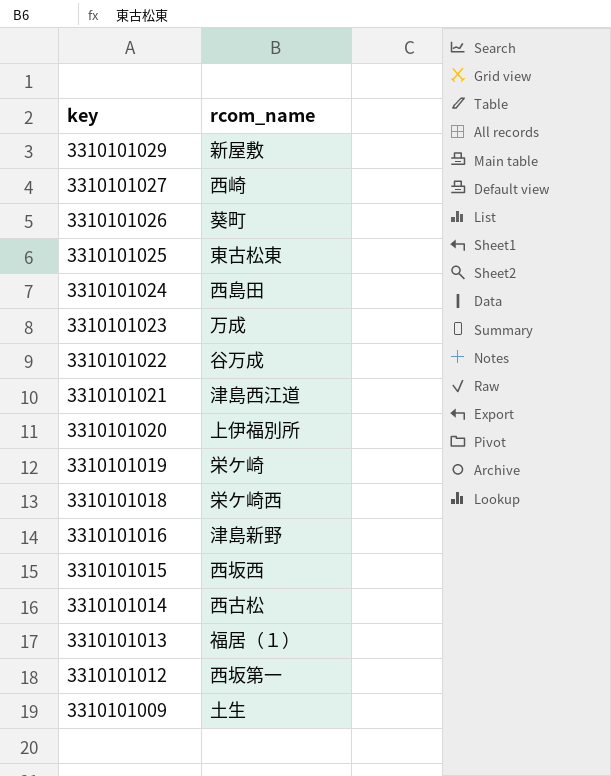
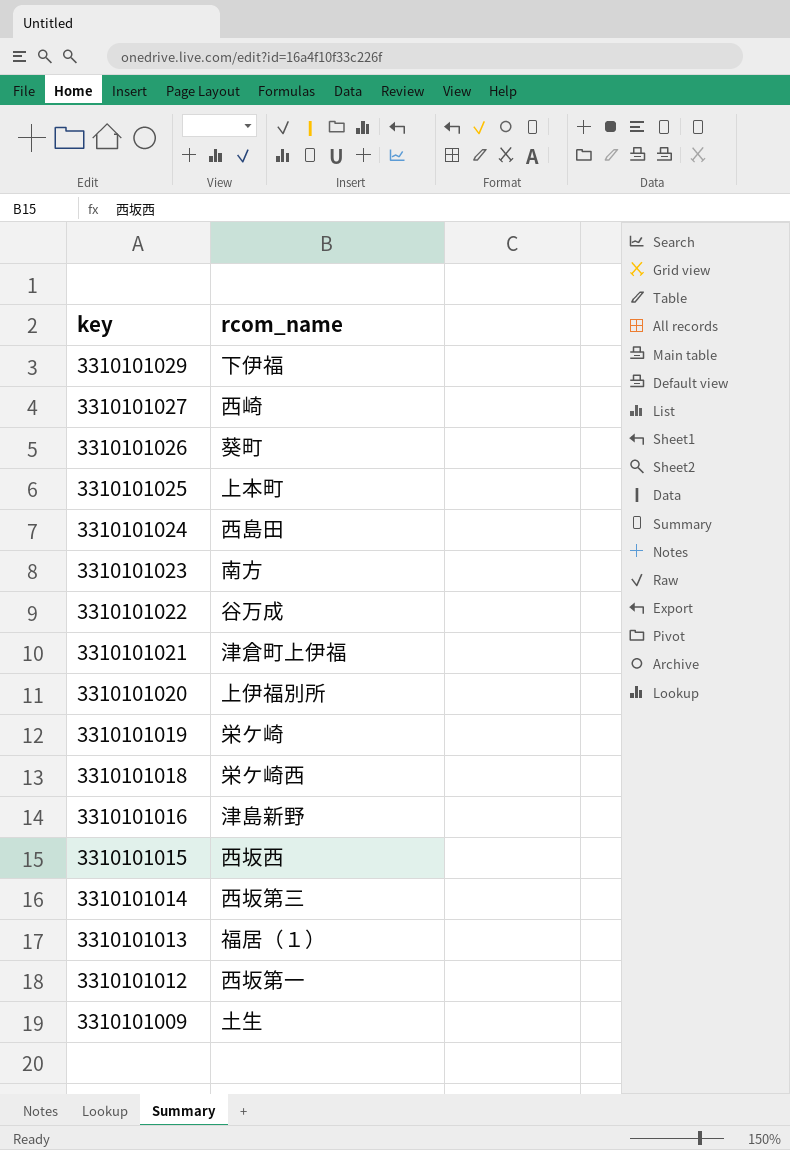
3310101029 | rcom_name: 新屋敷 -> 下伊福
3310101025 | rcom_name: 東古松東 -> 上本町
3310101023 | rcom_name: 万成 -> 南方
3310101021 | rcom_name: 津島西江道 -> 津倉町上伊福
3310101014 | rcom_name: 西古松 -> 西坂第三

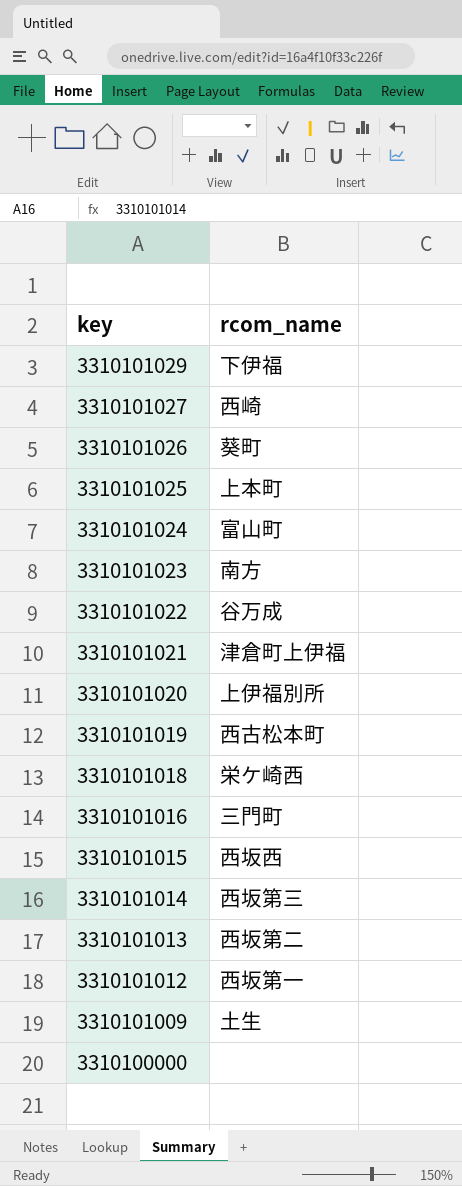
3310101024 | rcom_name: 西島田 -> 富山町
3310101019 | rcom_name: 栄ケ崎 -> 西古松本町
3310101016 | rcom_name: 津島新野 -> 三門町
3310101013 | rcom_name: 福居（１） -> 西坂第二
row 3310100000: none -> none

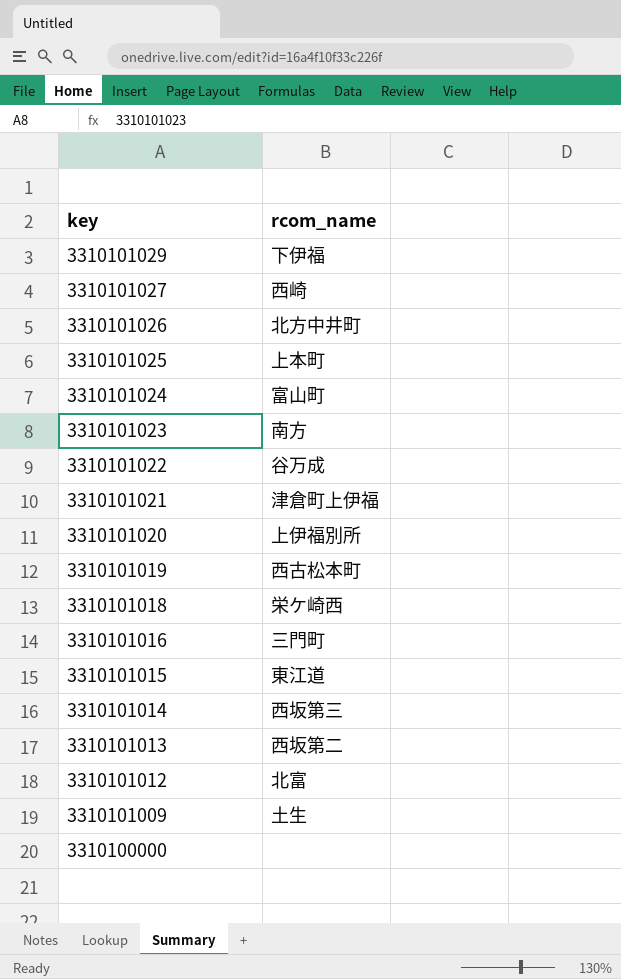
3310101026 | rcom_name: 葵町 -> 北方中井町
3310101015 | rcom_name: 西坂西 -> 東江道
3310101012 | rcom_name: 西坂第一 -> 北富

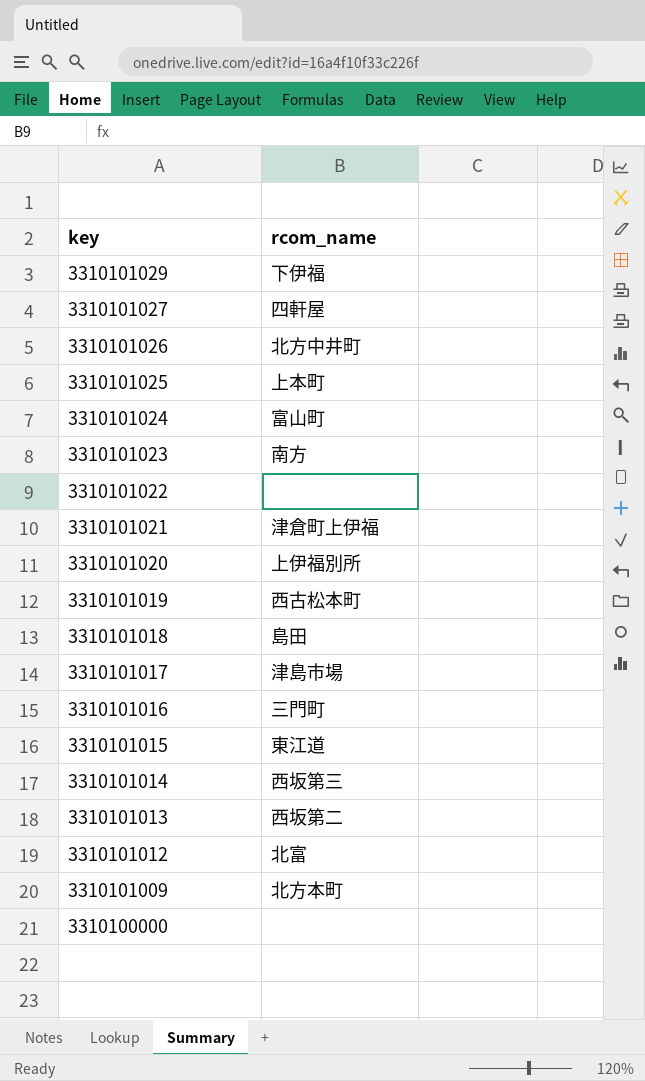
3310101027 | rcom_name: 西崎 -> 四軒屋
3310101022 | rcom_name: 谷万成 -> none
3310101018 | rcom_name: 栄ケ崎西 -> 島田
row 3310101017: none -> 津島市場
3310101009 | rcom_name: 土生 -> 北方本町

